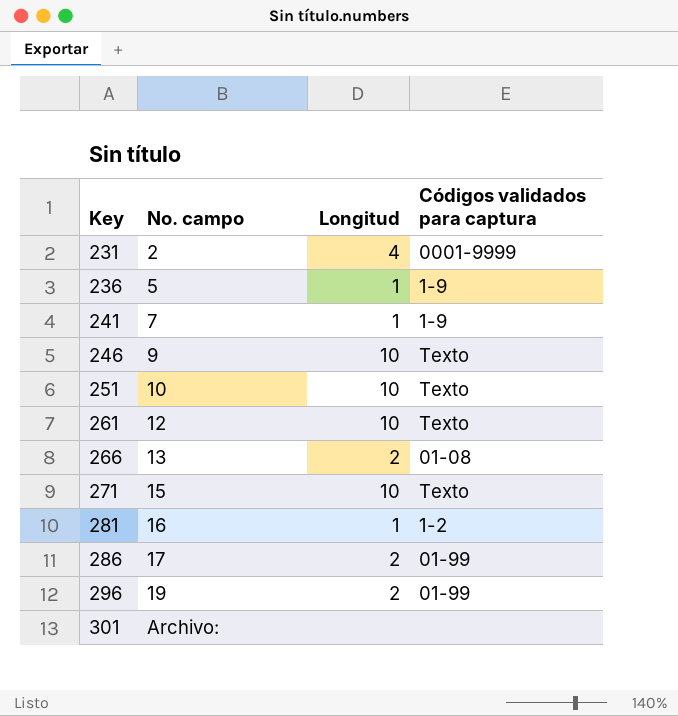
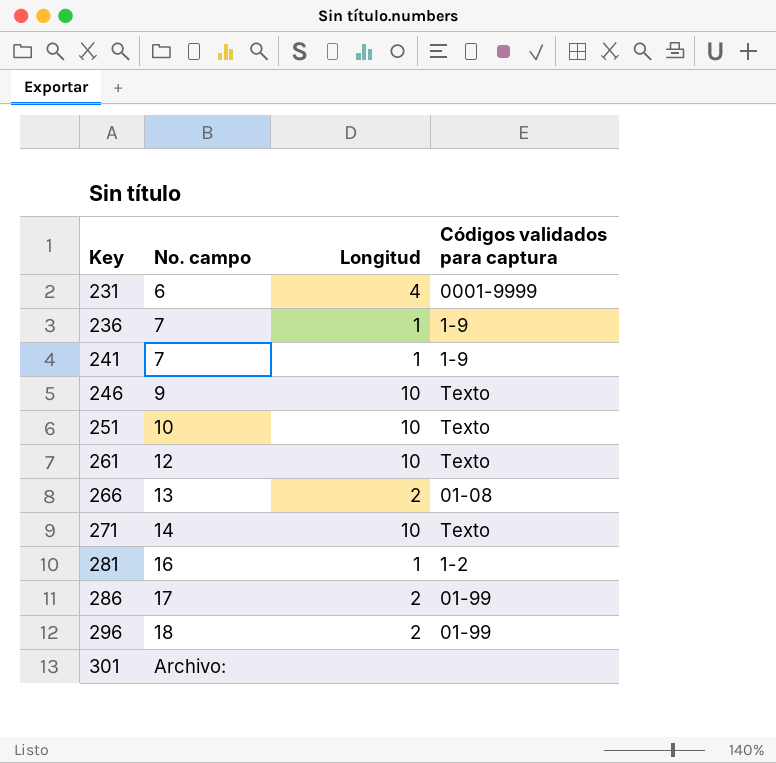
231 | No. campo: 2 -> 6
236 | No. campo: 5 -> 7
271 | No. campo: 15 -> 14
296 | No. campo: 19 -> 18

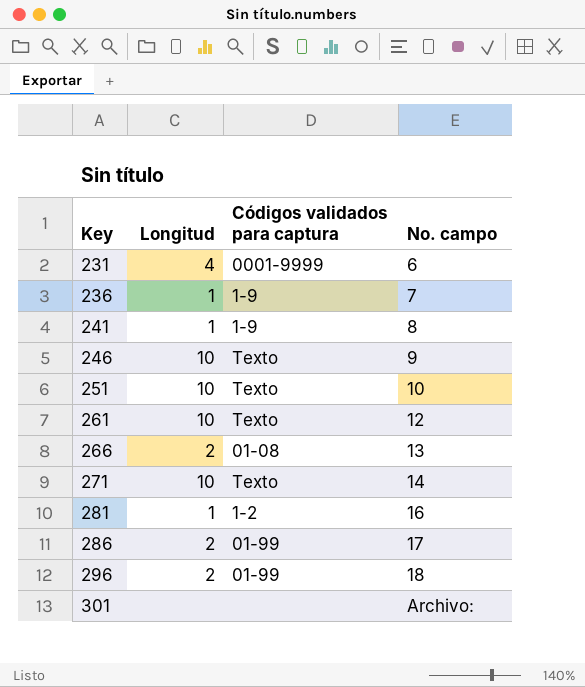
column No. campo | position: 2 -> 4
241 | No. campo: 7 -> 8

